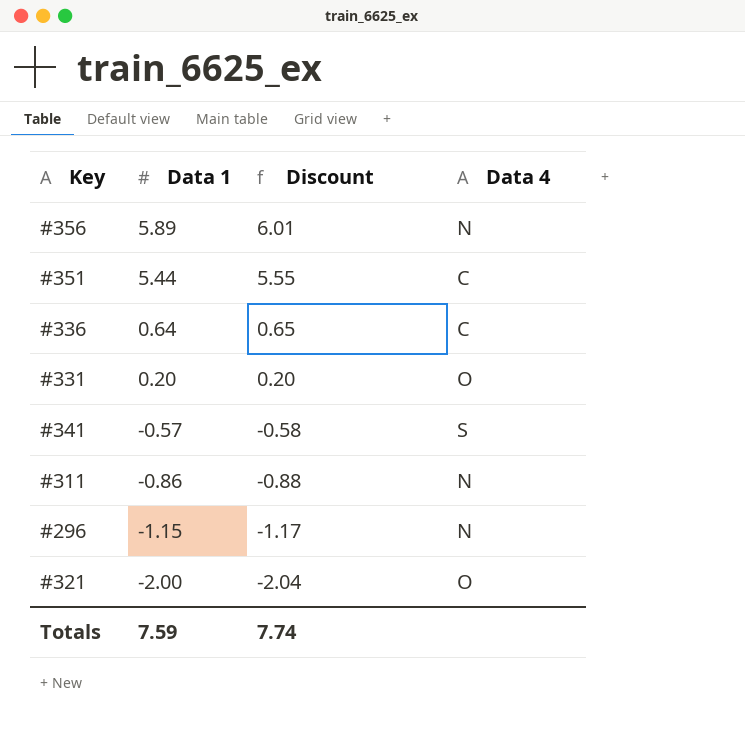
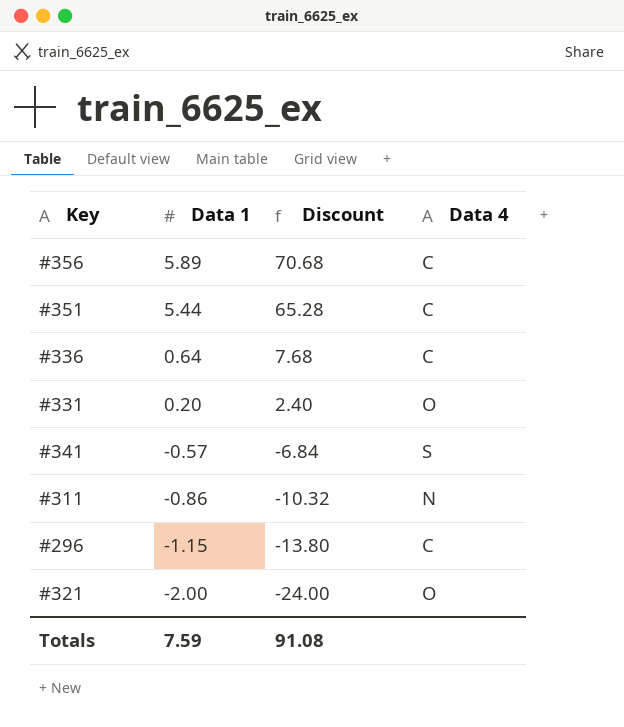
column Discount | formula: [Data 1] * 1.02 -> [Data 1] * 12
#356 | Data 4: N -> C
#296 | Data 4: N -> C
Totals | Discount: 7.74 -> 91.08

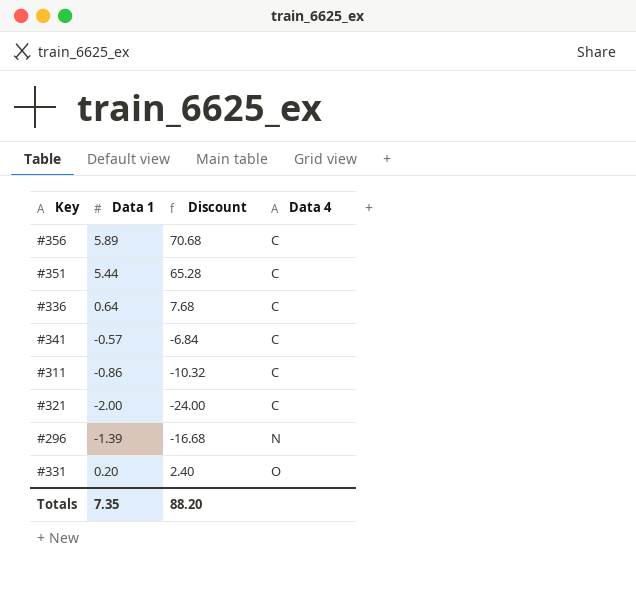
row order: Data 1 descending -> Data 4 ascending
#341 | Data 4: S -> C
#311 | Data 4: N -> C
#321 | Data 4: O -> C
#296 | Data 1: -1.15 -> -1.39
#296 | Discount: -13.80 -> -16.68
#296 | Data 4: C -> N
Totals | Data 1: 7.59 -> 7.35
Totals | Discount: 91.08 -> 88.20

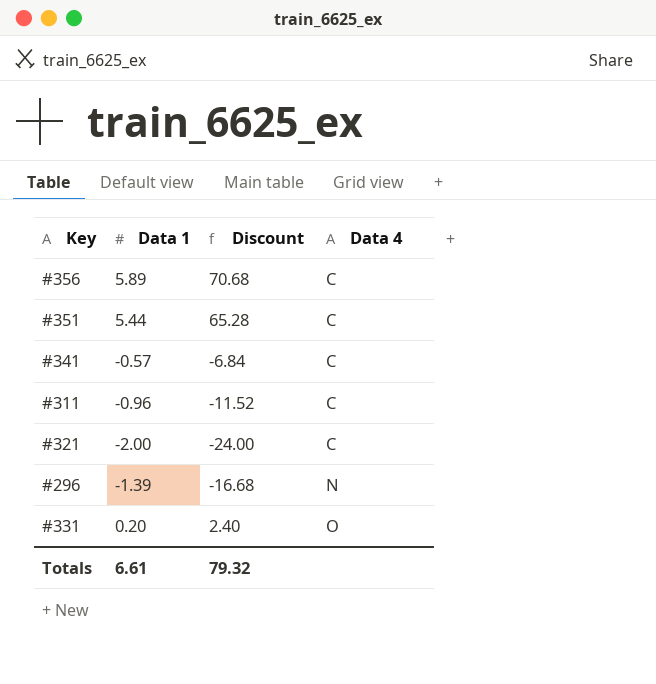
row #336: 0.64 | 7.68 | C -> none
#311 | Data 1: -0.86 -> -0.96
#311 | Discount: -10.32 -> -11.52
Totals | Data 1: 7.35 -> 6.61
Totals | Discount: 88.20 -> 79.32

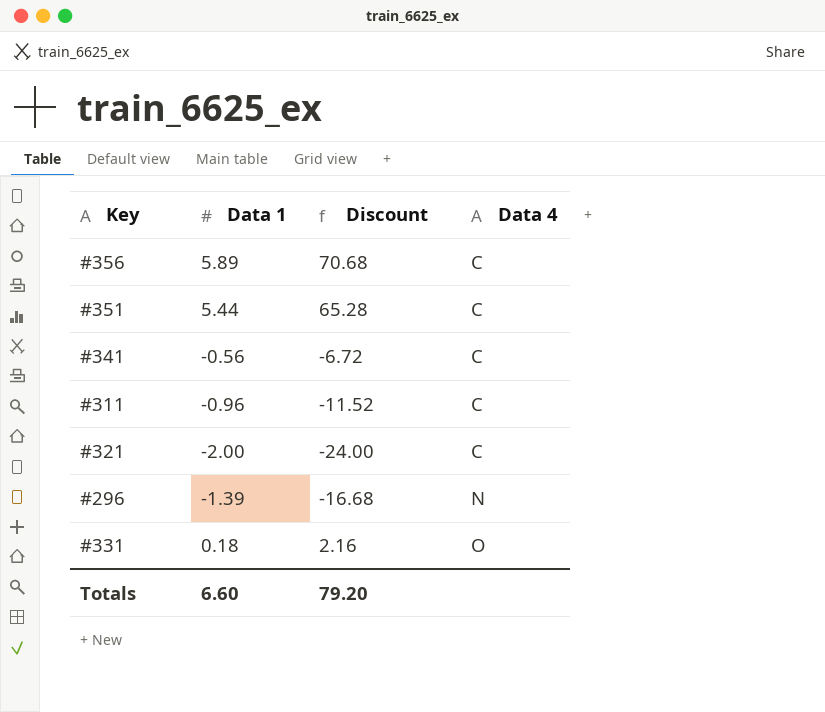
#341 | Data 1: -0.57 -> -0.56
#341 | Discount: -6.84 -> -6.72
#331 | Data 1: 0.20 -> 0.18
#331 | Discount: 2.40 -> 2.16
Totals | Data 1: 6.61 -> 6.60
Totals | Discount: 79.32 -> 79.20

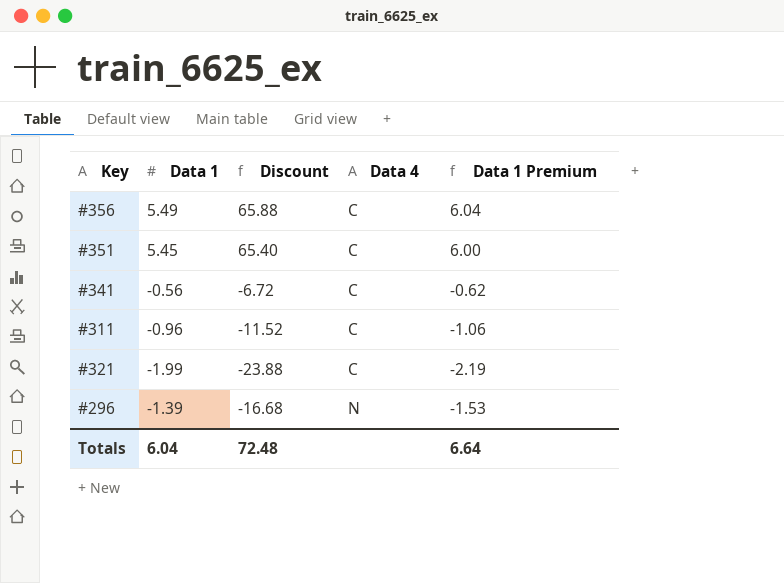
column Data 1 Premium | formula: none -> [Data 1] * 1.1
row #331: 0.18 | 2.16 | O -> none
#356 | Data 1: 5.89 -> 5.49
#356 | Discount: 70.68 -> 65.88
#351 | Data 1: 5.44 -> 5.45
#351 | Discount: 65.28 -> 65.40
#321 | Data 1: -2.00 -> -1.99
#321 | Discount: -24.00 -> -23.88
Totals | Data 1: 6.60 -> 6.04
Totals | Discount: 79.20 -> 72.48

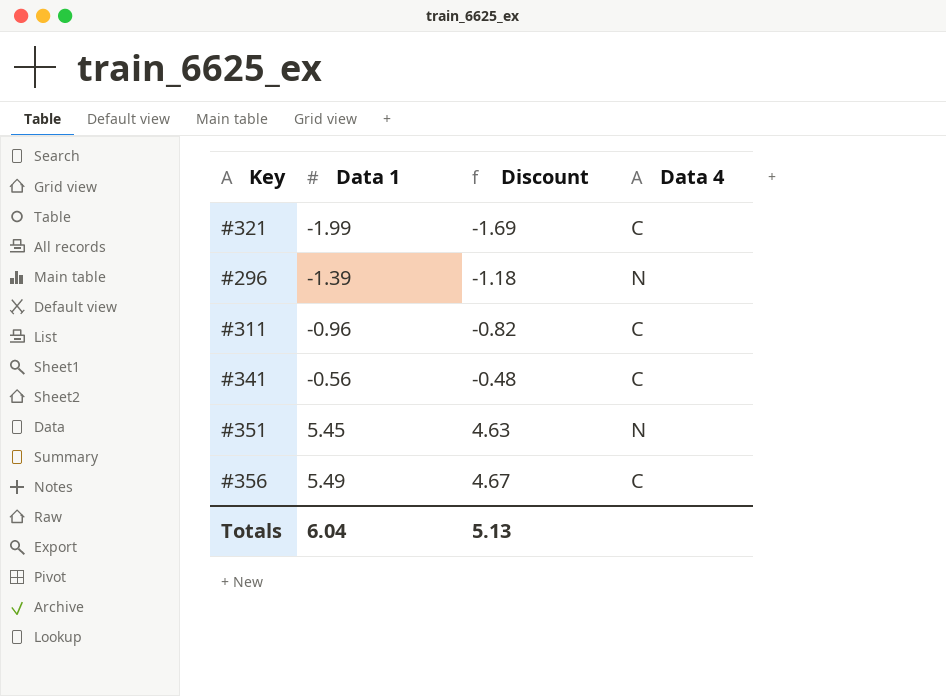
row order: Data 4 ascending -> Data 1 ascending
column Data 1 Premium | formula: [Data 1] * 1.1 -> none
column Discount | formula: [Data 1] * 12 -> [Data 1] * 0.85
#351 | Data 4: C -> N
Totals | Discount: 72.48 -> 5.13

